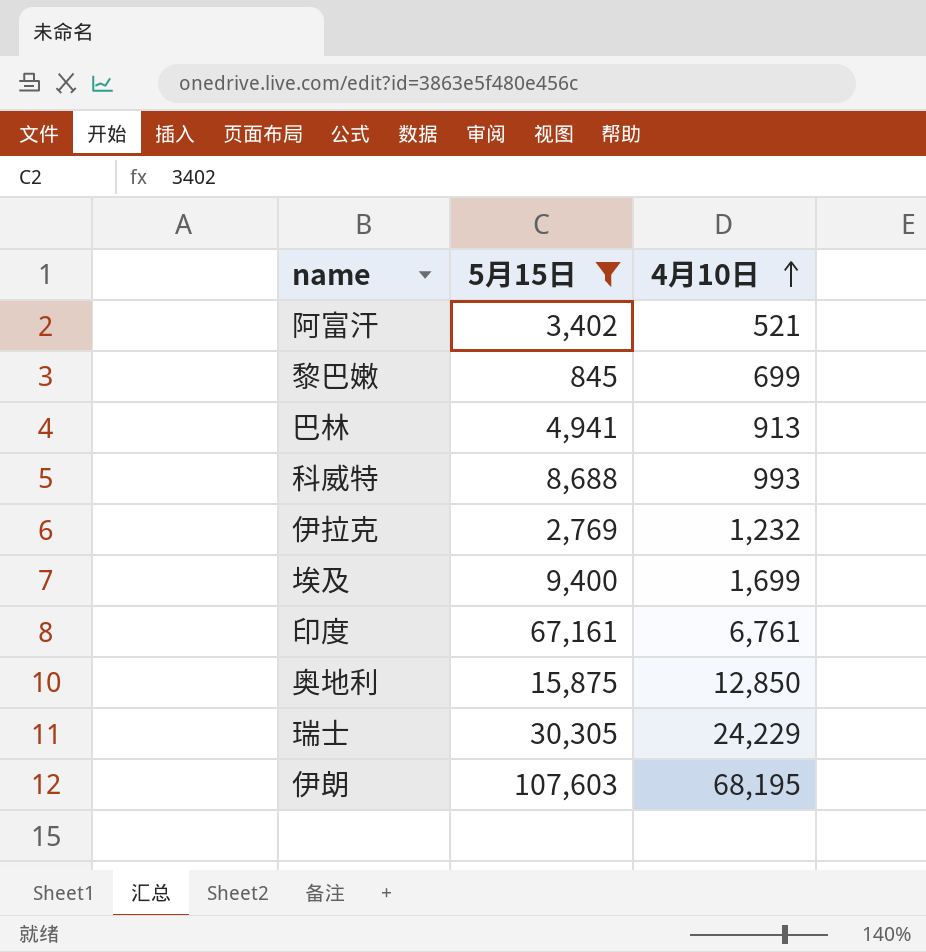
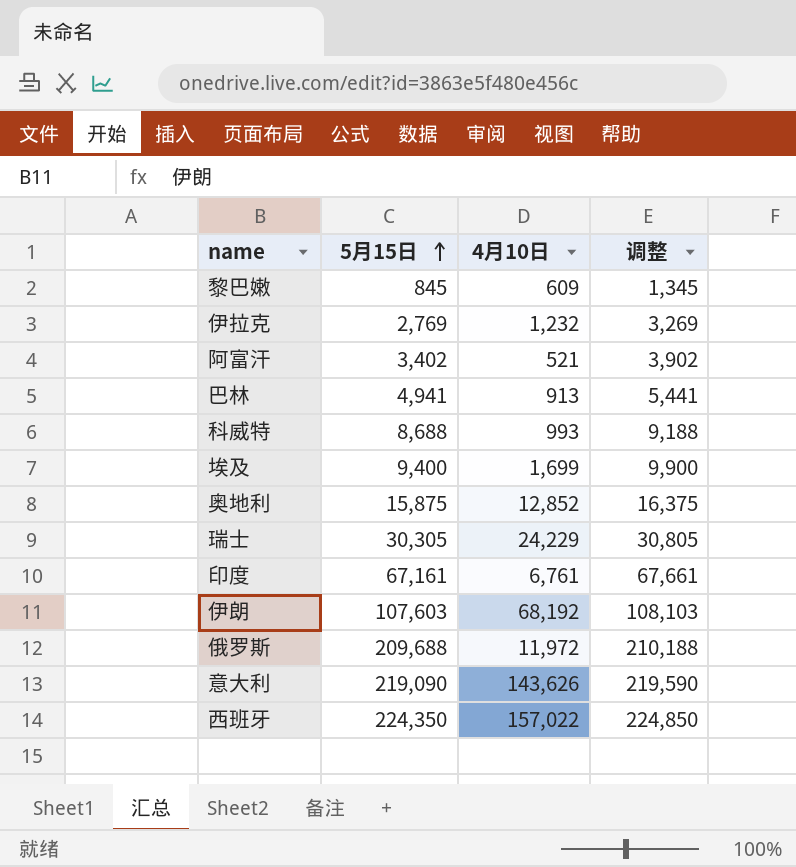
filter: 5月15日 <= 107,603 -> none
row order: 4月10日 ascending -> 5月15日 ascending
column 调整 | formula: none -> [5月15日] + 500
黎巴嫩 | 4月10日: 699 -> 609
奥地利 | 4月10日: 12,850 -> 12,852
伊朗 | 4月10日: 68,195 -> 68,192

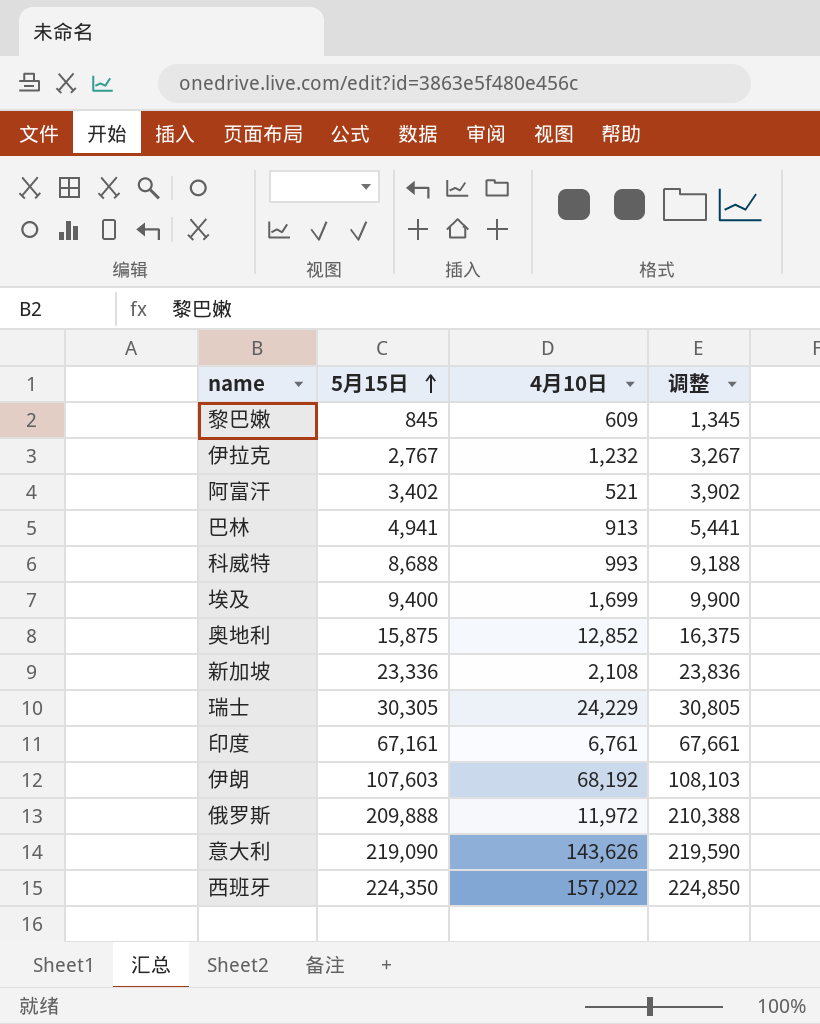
伊拉克 | 5月15日: 2,769 -> 2,767
伊拉克 | 调整: 3,269 -> 3,267
row 新加坡: none -> 23,336 | 2,108 | 23,836
俄罗斯 | 5月15日: 209,688 -> 209,888
俄罗斯 | 调整: 210,188 -> 210,388

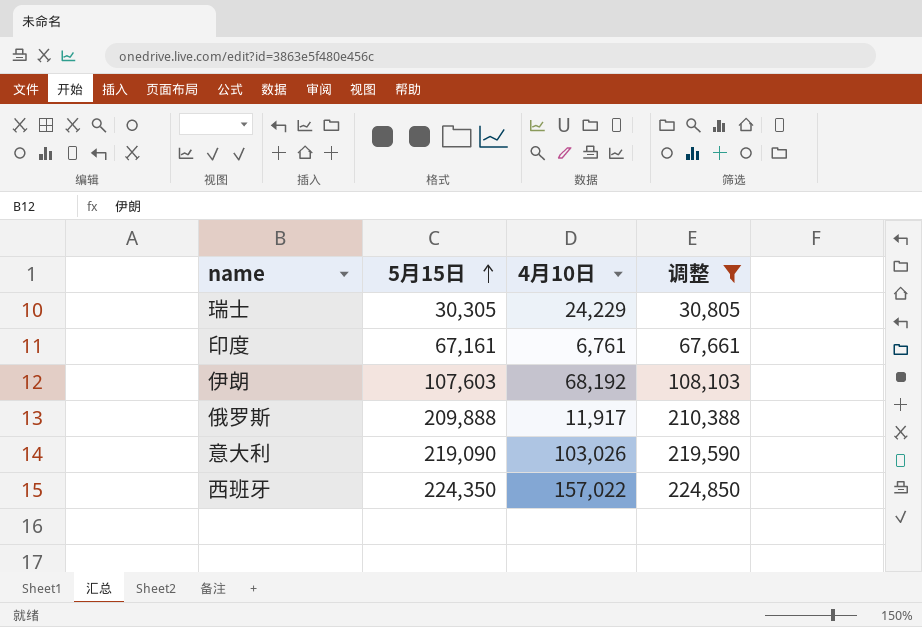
filter: none -> 调整 >= 30,805
俄罗斯 | 4月10日: 11,972 -> 11,917
意大利 | 4月10日: 143,626 -> 103,026

